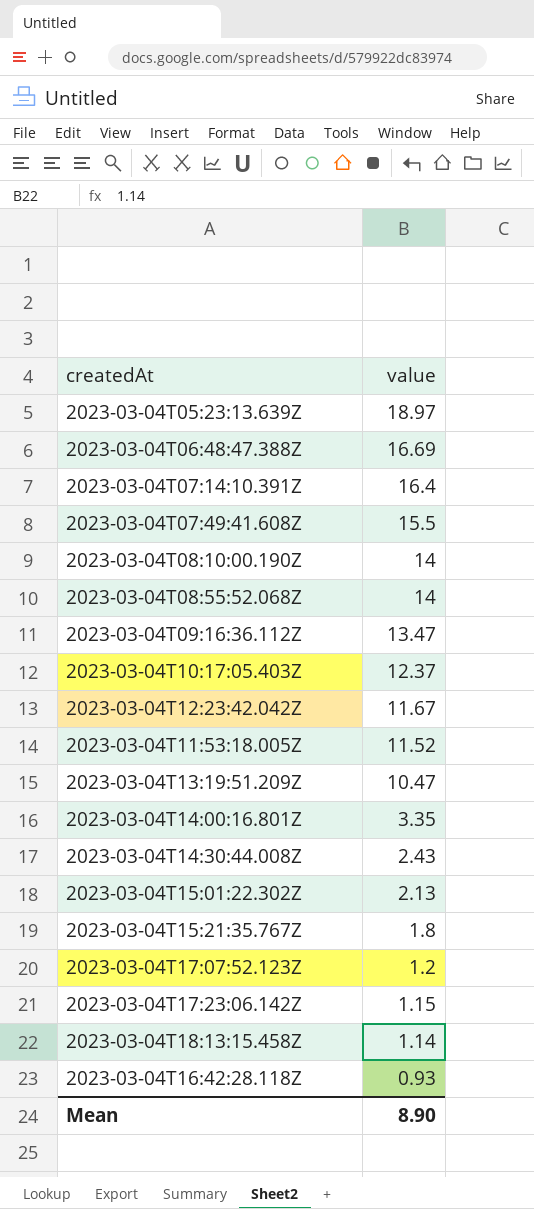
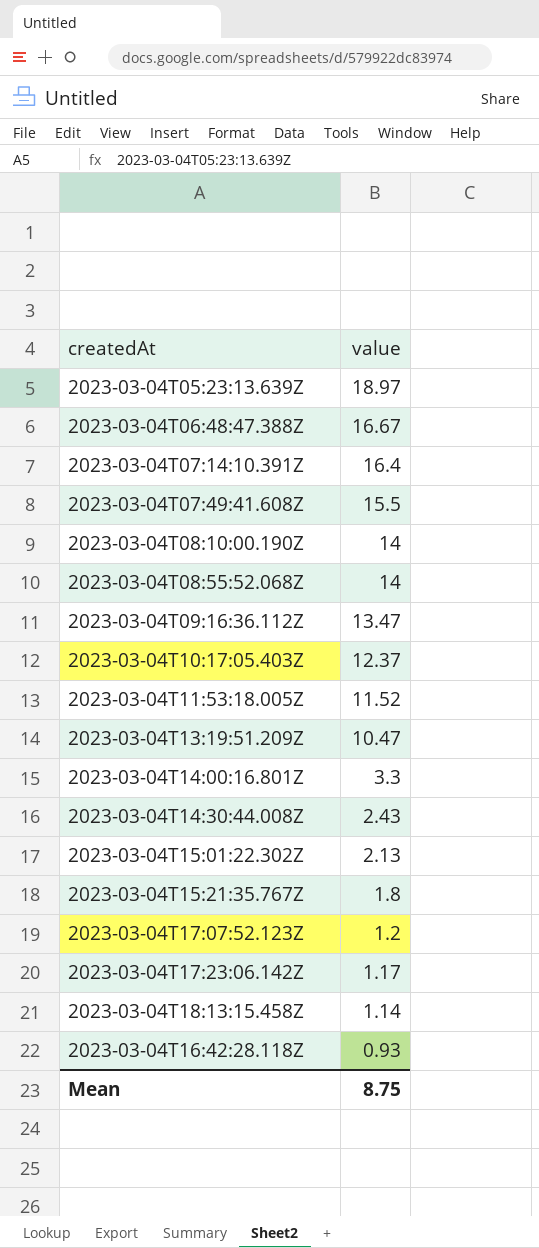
row 2023-03-04T12:23:42.042Z: 11.67 -> none
2023-03-04T06:48:47.388Z | value: 16.69 -> 16.67
2023-03-04T14:00:16.801Z | value: 3.35 -> 3.3
2023-03-04T17:23:06.142Z | value: 1.15 -> 1.17
Mean | value: 8.90 -> 8.75

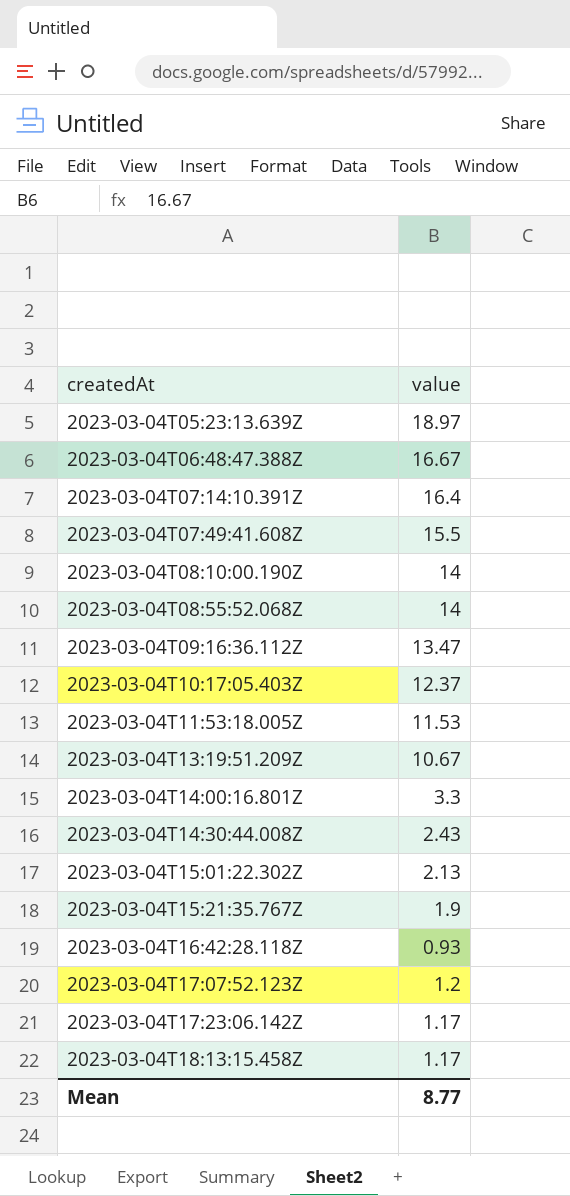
row order: value descending -> createdAt ascending
2023-03-04T11:53:18.005Z | value: 11.52 -> 11.53
2023-03-04T13:19:51.209Z | value: 10.47 -> 10.67
2023-03-04T15:21:35.767Z | value: 1.8 -> 1.9
2023-03-04T18:13:15.458Z | value: 1.14 -> 1.17
Mean | value: 8.75 -> 8.77

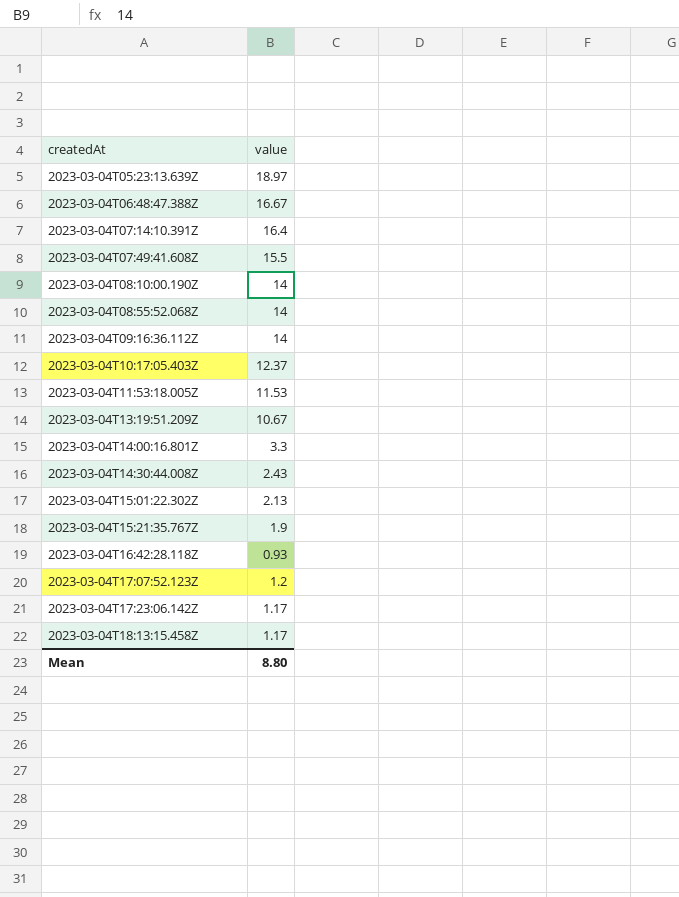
2023-03-04T09:16:36.112Z | value: 13.47 -> 14
Mean | value: 8.77 -> 8.80

